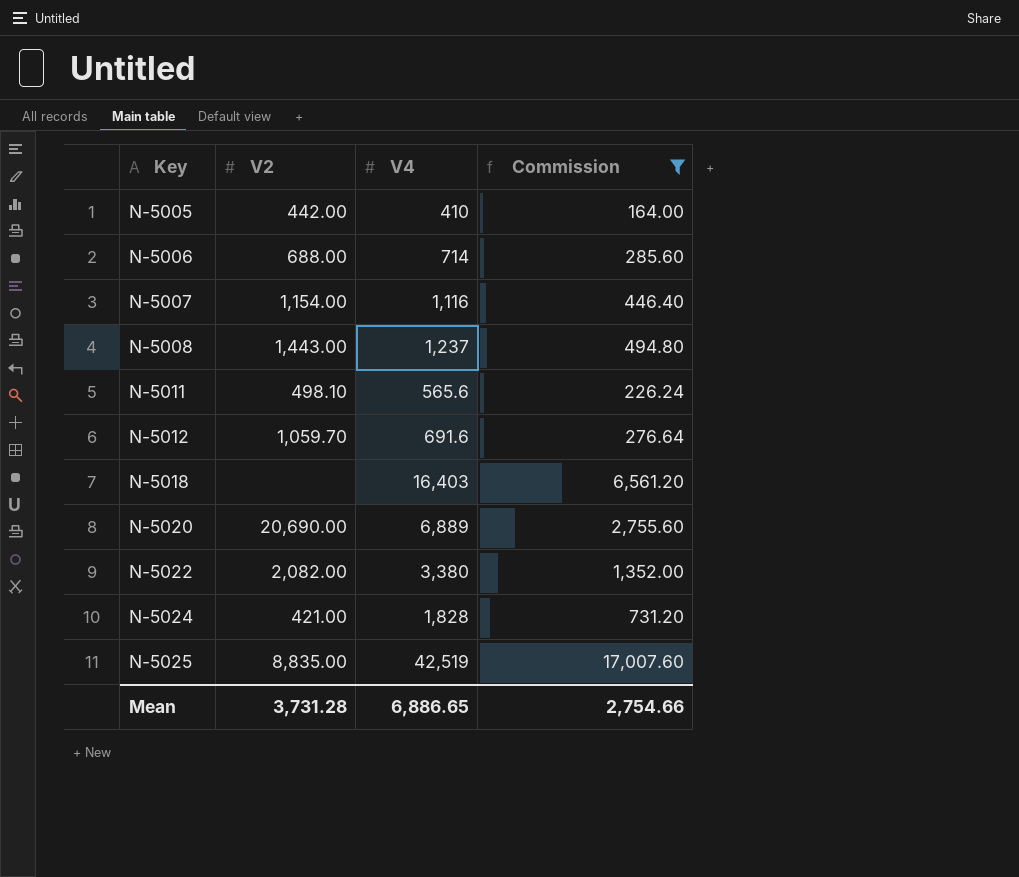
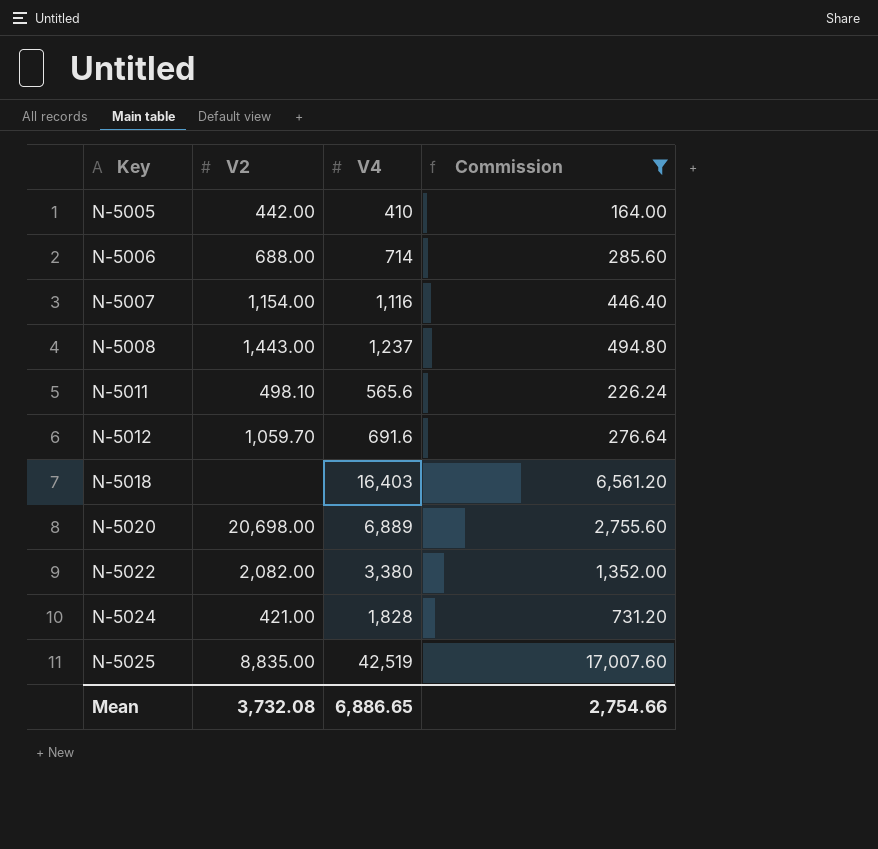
N-5020 | V2: 20,690.00 -> 20,698.00
Mean | V2: 3,731.28 -> 3,732.08

